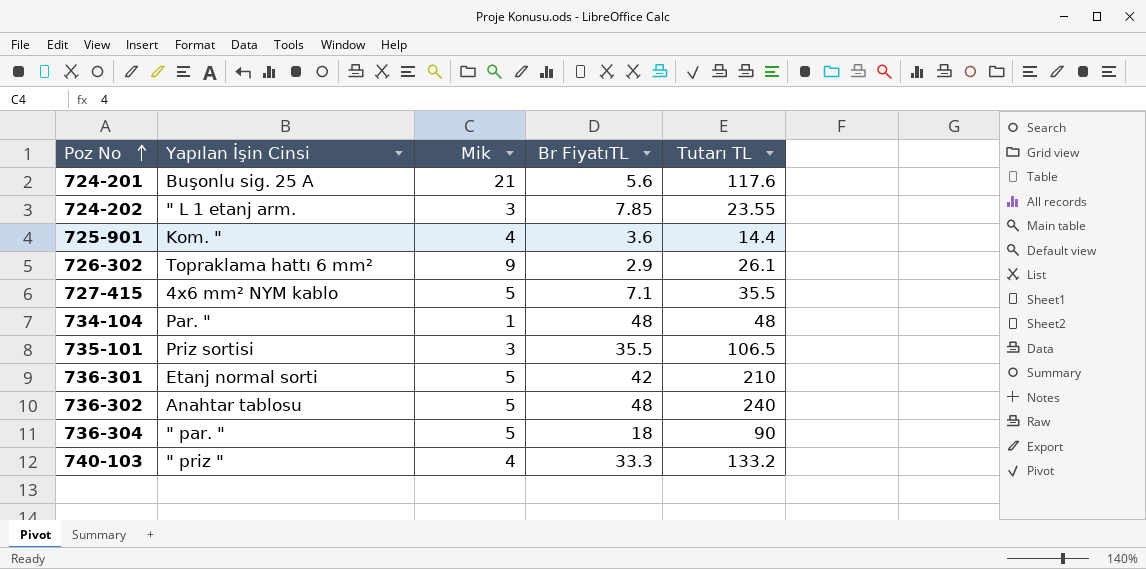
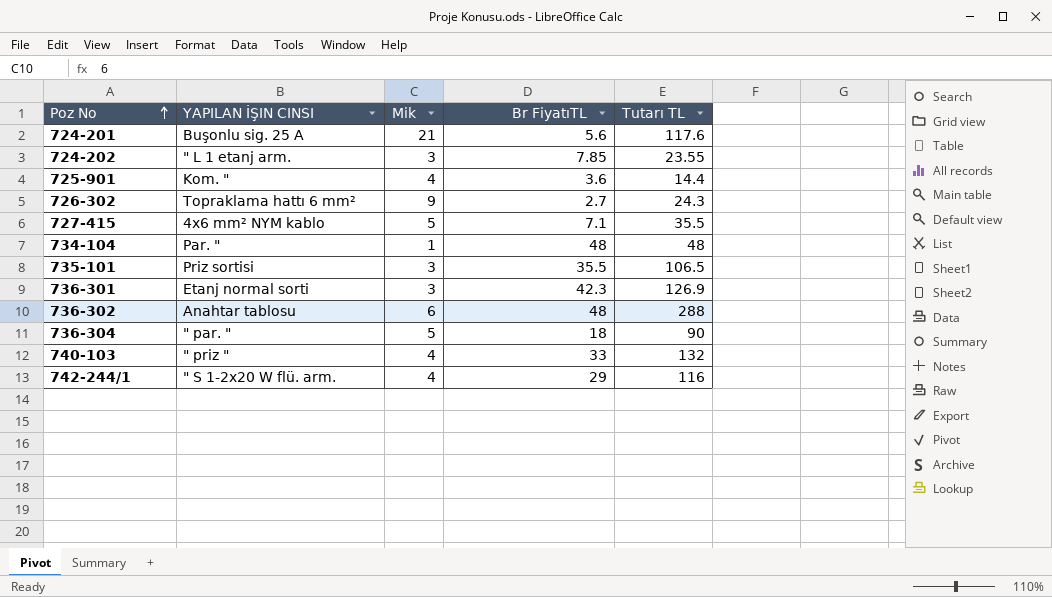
column name: Yapılan İşin Cinsi -> YAPILAN İŞIN CINSI
726-302 | Br FiyatıTL: 2.9 -> 2.7
726-302 | Tutarı TL: 26.1 -> 24.3
736-301 | Mik: 5 -> 3
736-301 | Br FiyatıTL: 42 -> 42.3
736-301 | Tutarı TL: 210 -> 126.9
736-302 | Mik: 5 -> 6
736-302 | Tutarı TL: 240 -> 288
740-103 | Br FiyatıTL: 33.3 -> 33
740-103 | Tutarı TL: 133.2 -> 132
row 742-244/1: none -> " S 1-2x20 W flü. arm. | 4 | 29 | 116

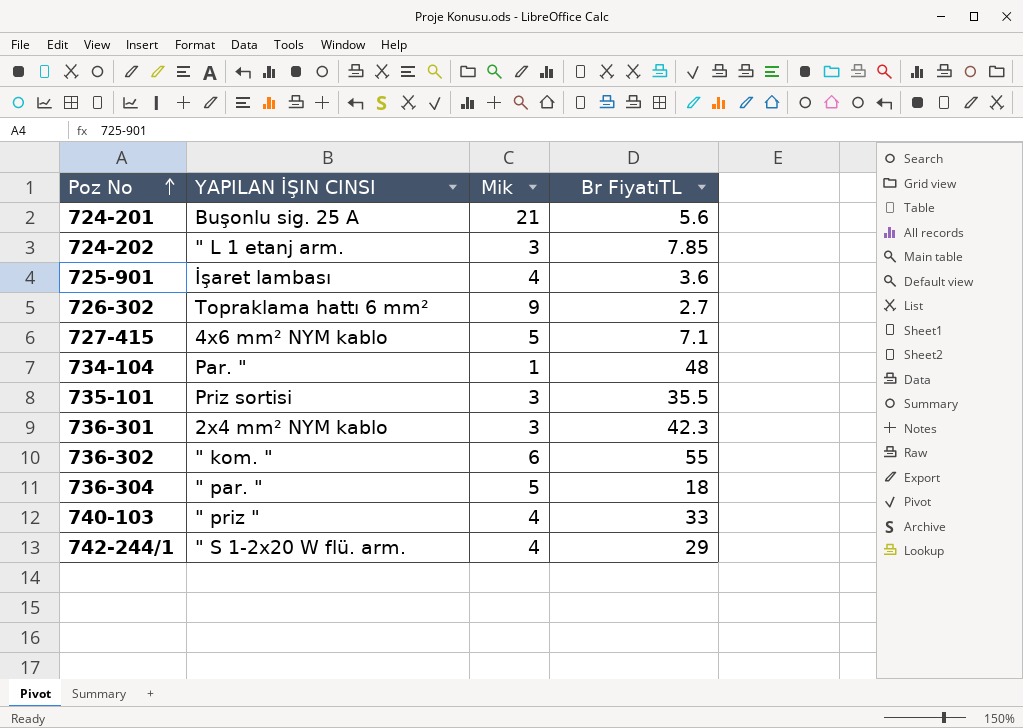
column Tutarı TL | formula: [Mik] * [Br FiyatıTL] -> none
725-901 | YAPILAN İŞIN CINSI: Kom. " -> İşaret lambası
736-301 | YAPILAN İŞIN CINSI: Etanj normal sorti -> 2x4 mm² NYM kablo
736-302 | YAPILAN İŞIN CINSI: Anahtar tablosu -> " kom. "
736-302 | Br FiyatıTL: 48 -> 55

